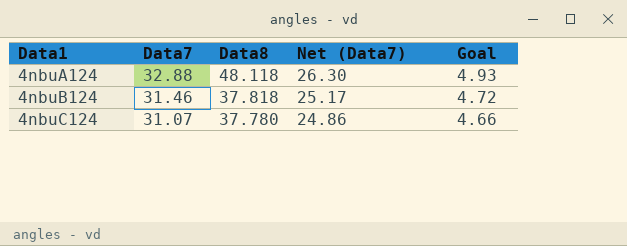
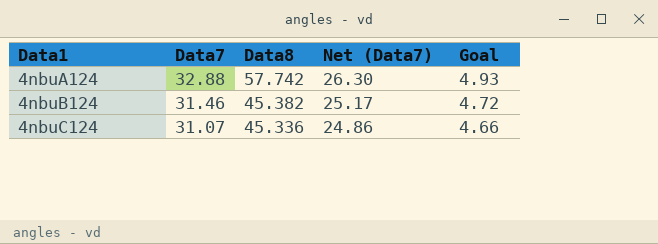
4nbuA124 | Data8: 48.118 -> 57.742
4nbuB124 | Data8: 37.818 -> 45.382
4nbuC124 | Data8: 37.780 -> 45.336

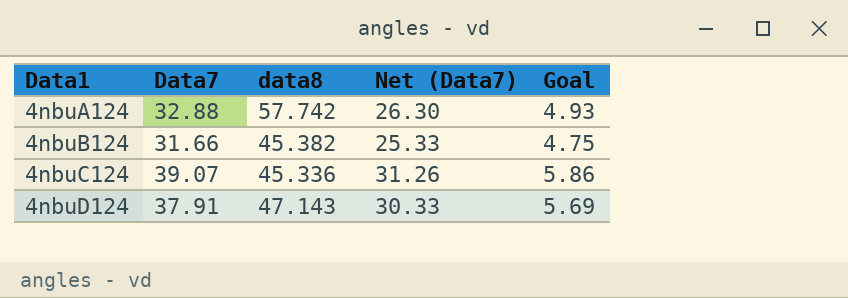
column name: Data8 -> data8
4nbuB124 | Data7: 31.46 -> 31.66
4nbuB124 | Net (Data7): 25.17 -> 25.33
4nbuB124 | Goal: 4.72 -> 4.75
4nbuC124 | Data7: 31.07 -> 39.07
4nbuC124 | Net (Data7): 24.86 -> 31.26
4nbuC124 | Goal: 4.66 -> 5.86
row 4nbuD124: none -> 37.91 | 47.143 | 30.33 | 5.69

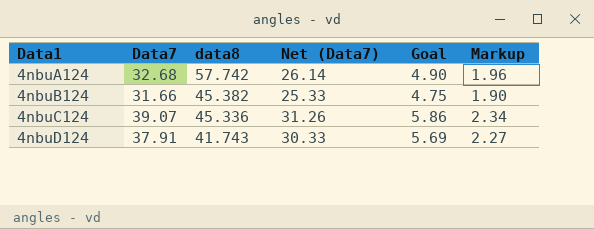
column Markup | formula: none -> [Data7] * 0.06
4nbuA124 | Data7: 32.88 -> 32.68
4nbuA124 | Net (Data7): 26.30 -> 26.14
4nbuA124 | Goal: 4.93 -> 4.90
4nbuD124 | data8: 47.143 -> 41.743

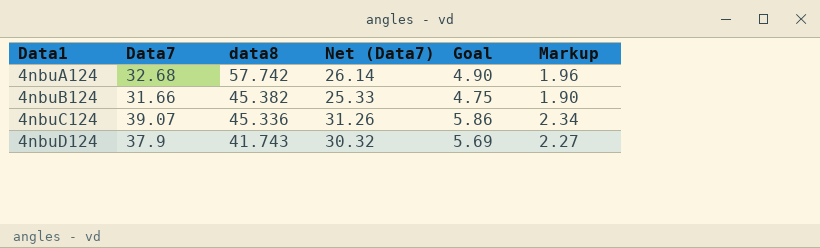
4nbuD124 | Data7: 37.91 -> 37.9
4nbuD124 | Net (Data7): 30.33 -> 30.32

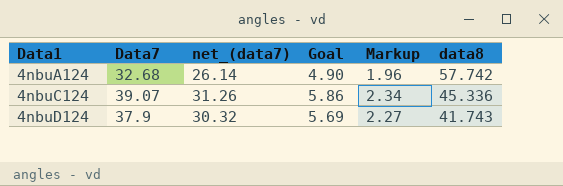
column name: Net (Data7) -> net_(data7)
column data8 | position: 3 -> 6
row 4nbuB124: 31.66 | 45.382 | 25.33 | 4.75 | 1.90 -> none

